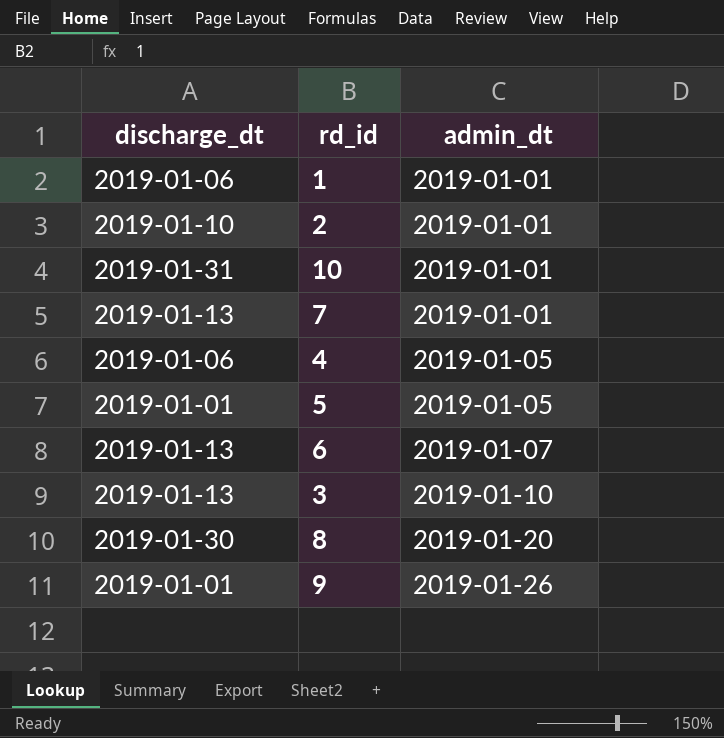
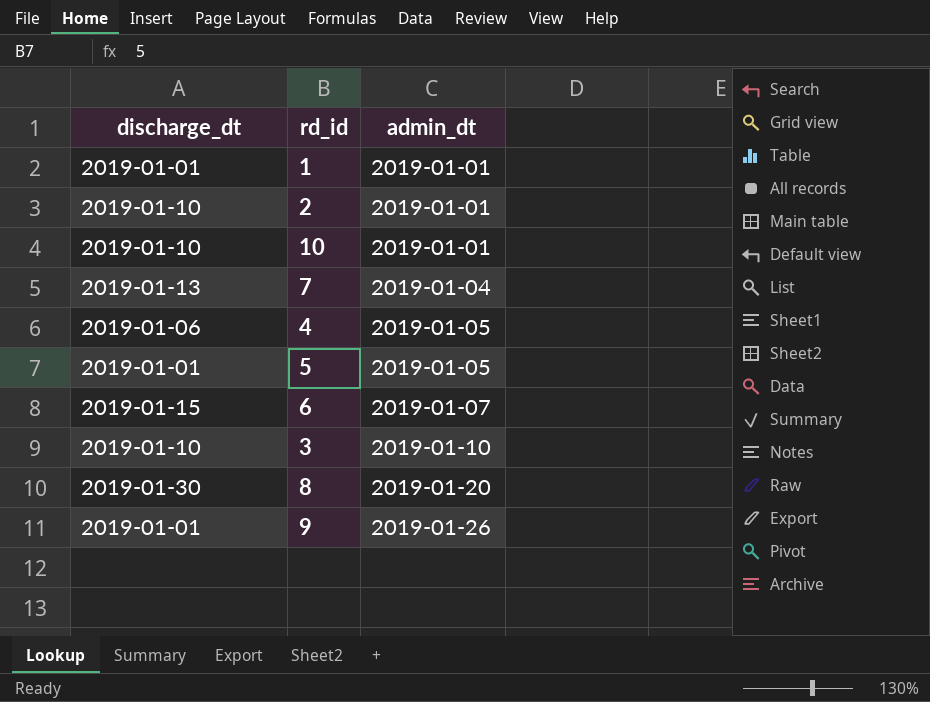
1 | discharge_dt: 2019-01-06 -> 2019-01-01
10 | discharge_dt: 2019-01-31 -> 2019-01-10
7 | admin_dt: 2019-01-01 -> 2019-01-04
6 | discharge_dt: 2019-01-13 -> 2019-01-15
3 | discharge_dt: 2019-01-13 -> 2019-01-10

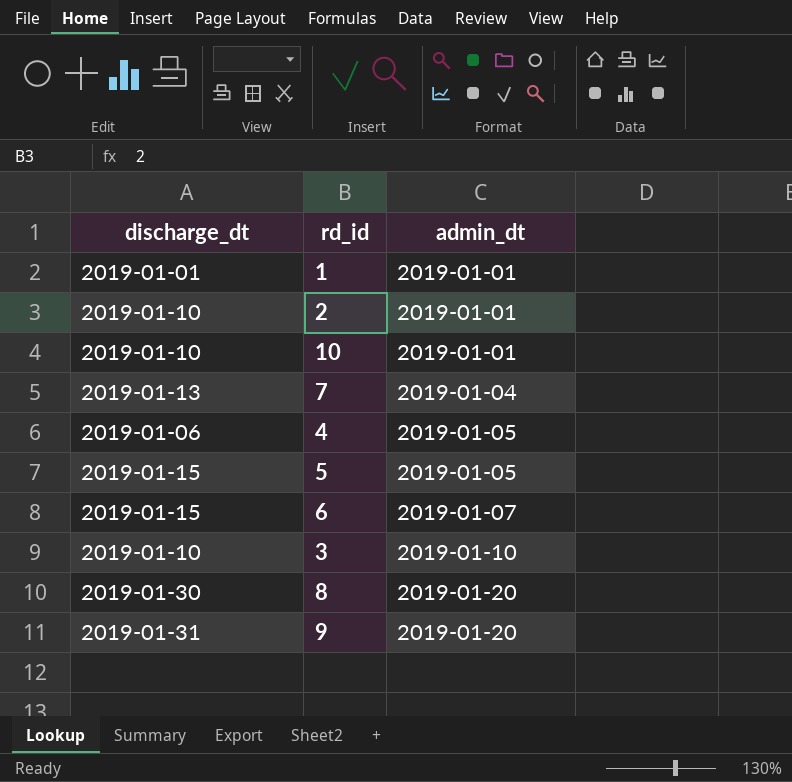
5 | discharge_dt: 2019-01-01 -> 2019-01-15
9 | discharge_dt: 2019-01-01 -> 2019-01-31
9 | admin_dt: 2019-01-26 -> 2019-01-20

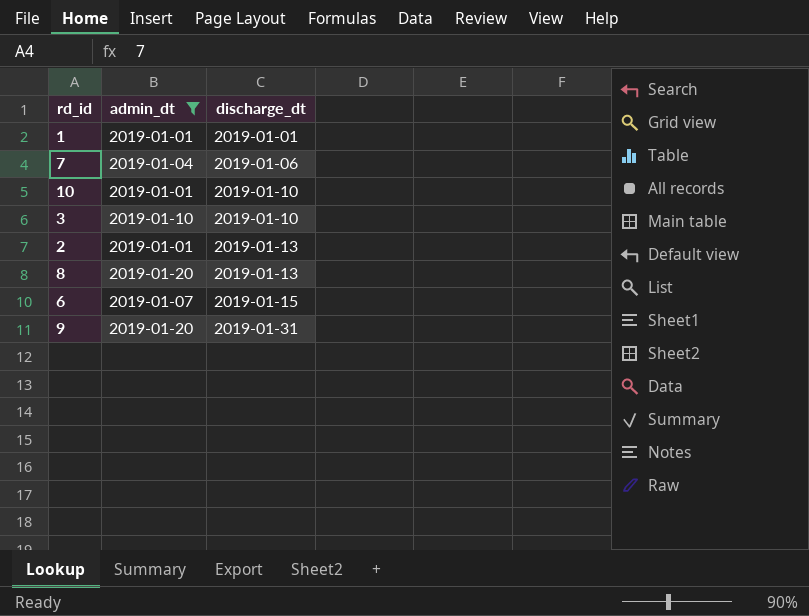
filter: none -> admin_dt != 2019-01-05
row order: admin_dt ascending -> discharge_dt ascending
column discharge_dt | position: 1 -> 3
7 | discharge_dt: 2019-01-13 -> 2019-01-06
2 | discharge_dt: 2019-01-10 -> 2019-01-13
8 | discharge_dt: 2019-01-30 -> 2019-01-13

